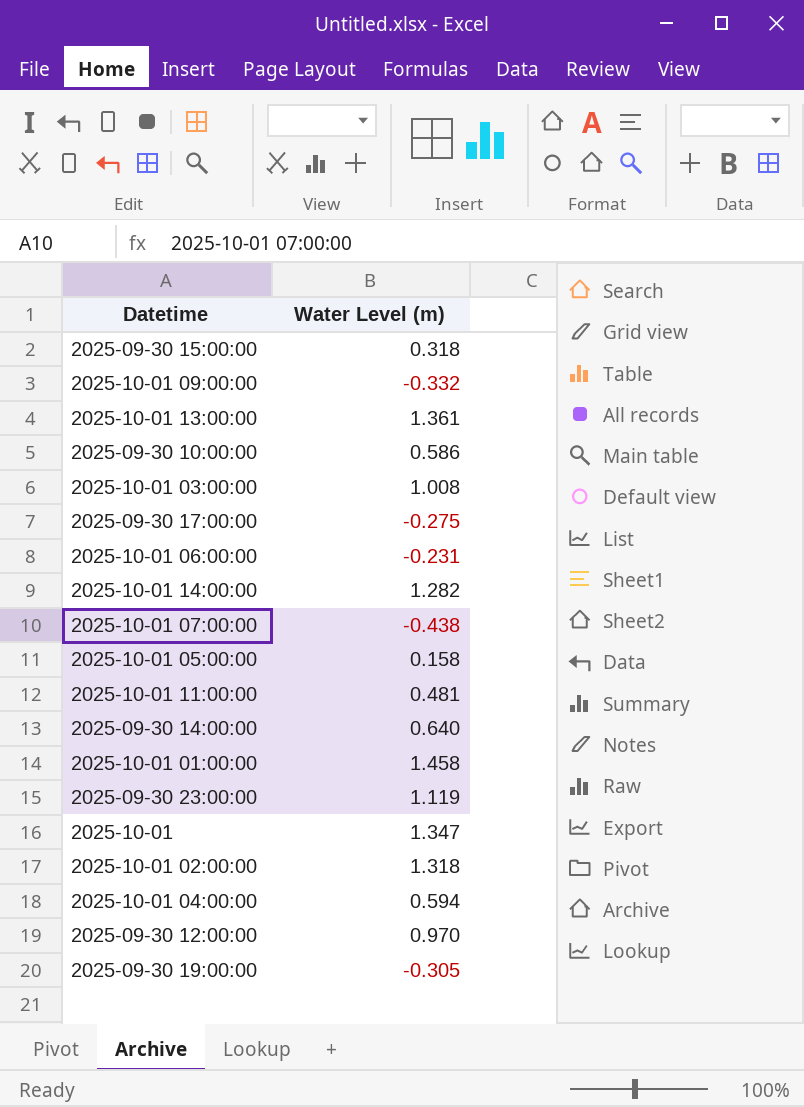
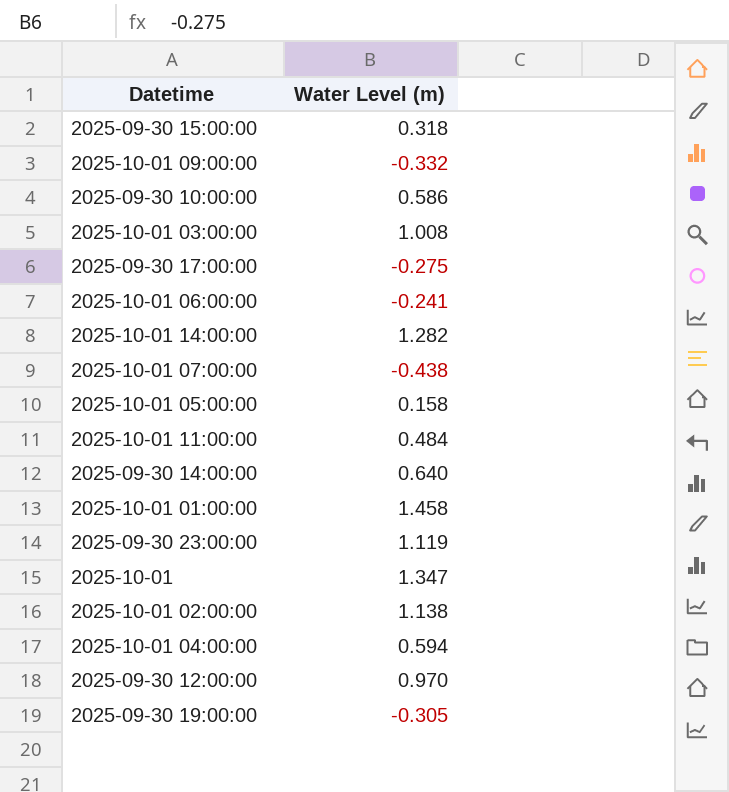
row 2025-10-01 13:00:00: 1.361 -> none
2025-10-01 06:00:00 | Water Level (m): -0.231 -> -0.241
2025-10-01 11:00:00 | Water Level (m): 0.481 -> 0.484
2025-10-01 02:00:00 | Water Level (m): 1.318 -> 1.138

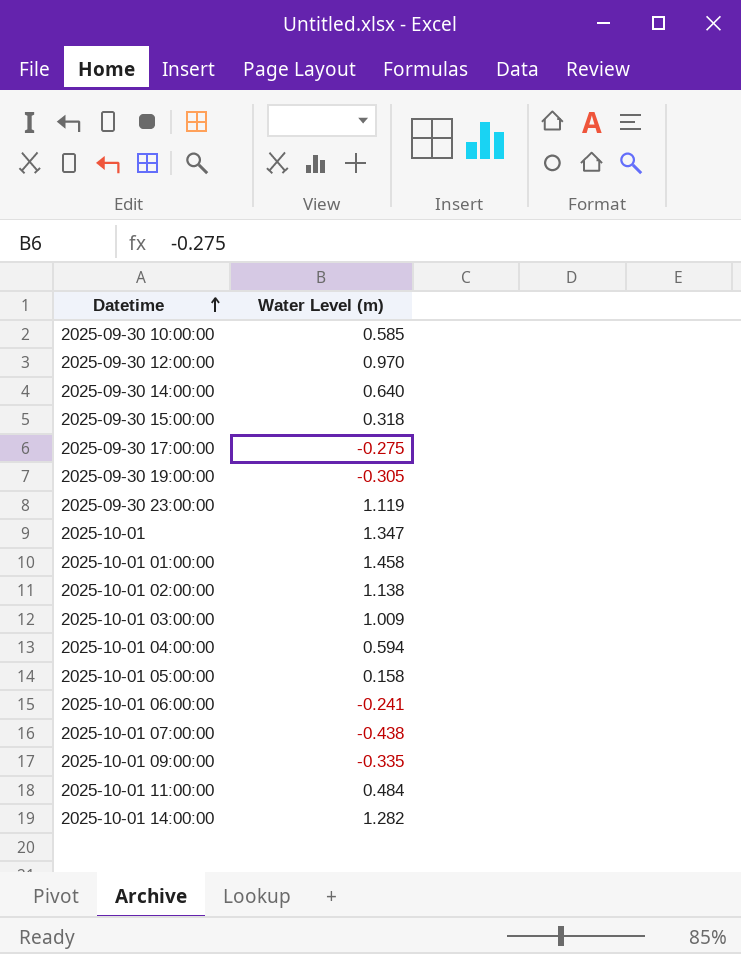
row order: none -> Datetime ascending
2025-09-30 10:00:00 | Water Level (m): 0.586 -> 0.585
2025-10-01 03:00:00 | Water Level (m): 1.008 -> 1.009
2025-10-01 09:00:00 | Water Level (m): -0.332 -> -0.335

